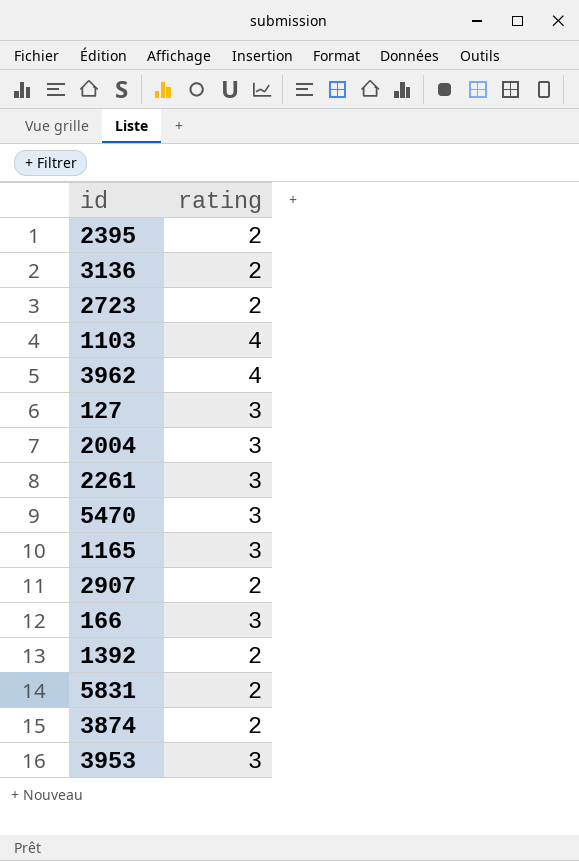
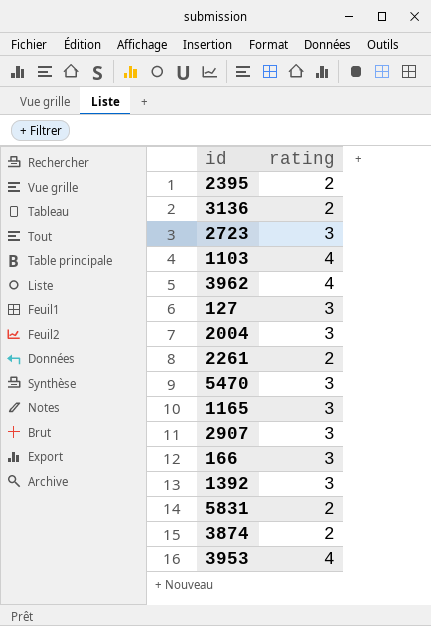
2723 | rating: 2 -> 3
2261 | rating: 3 -> 2
2907 | rating: 2 -> 3
1392 | rating: 2 -> 3
3953 | rating: 3 -> 4

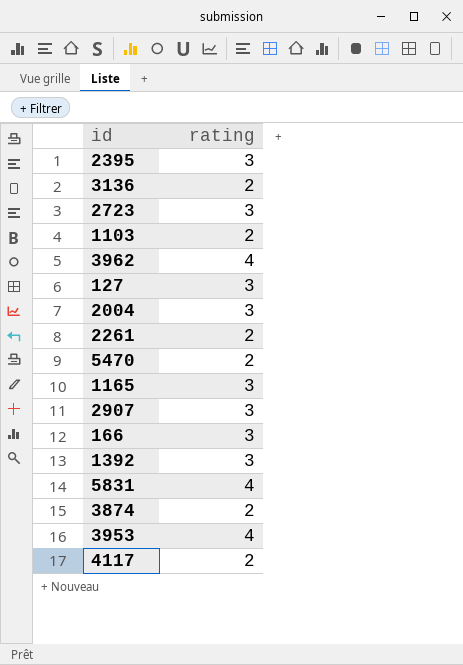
2395 | rating: 2 -> 3
1103 | rating: 4 -> 2
5470 | rating: 3 -> 2
5831 | rating: 2 -> 4
row 4117: none -> 2

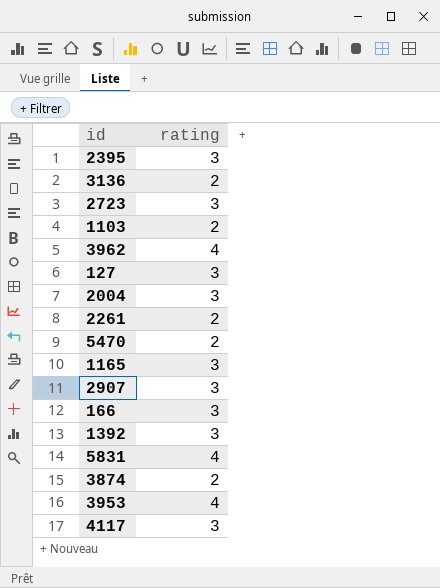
4117 | rating: 2 -> 3

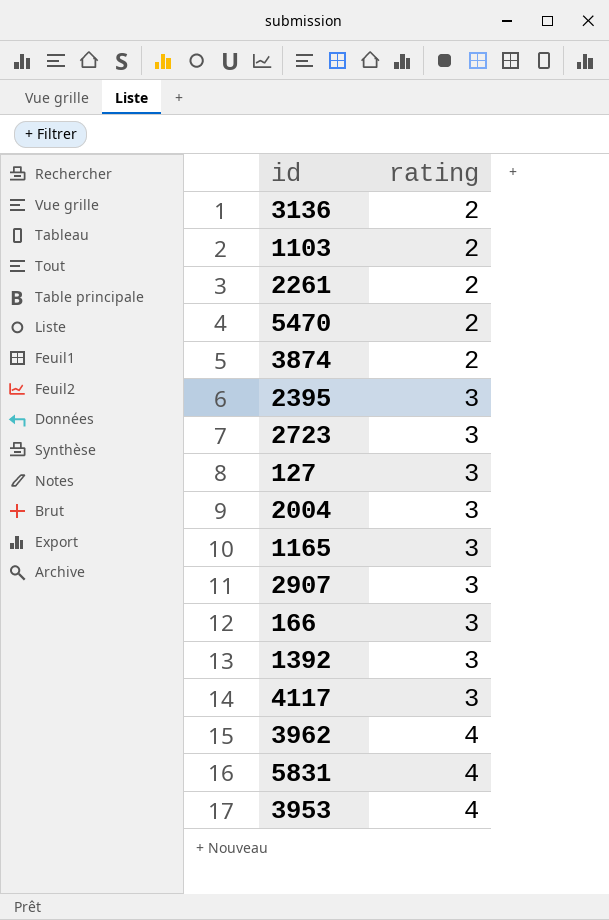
row order: none -> rating ascending

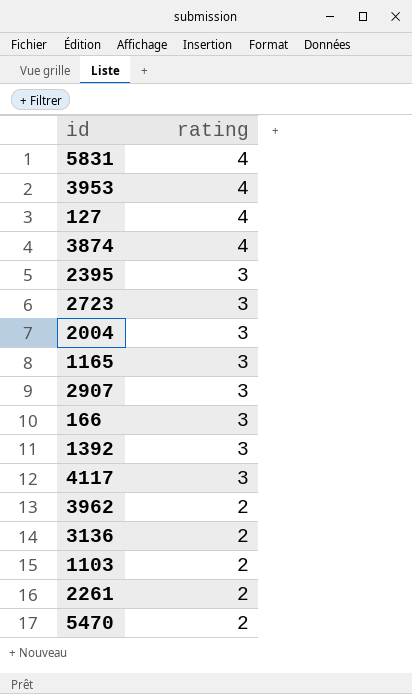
row order: rating ascending -> rating descending
127 | rating: 3 -> 4
3874 | rating: 2 -> 4
3962 | rating: 4 -> 2

